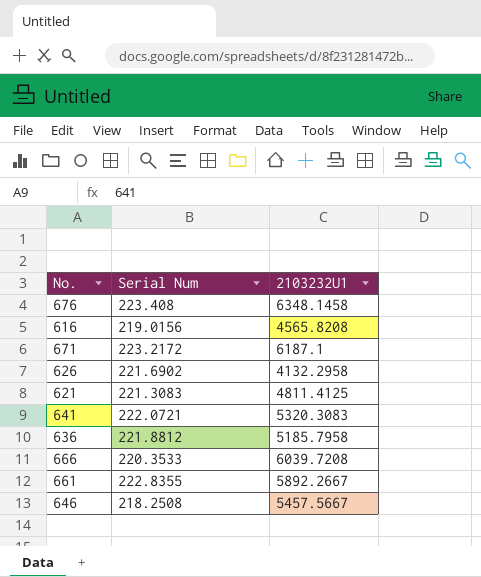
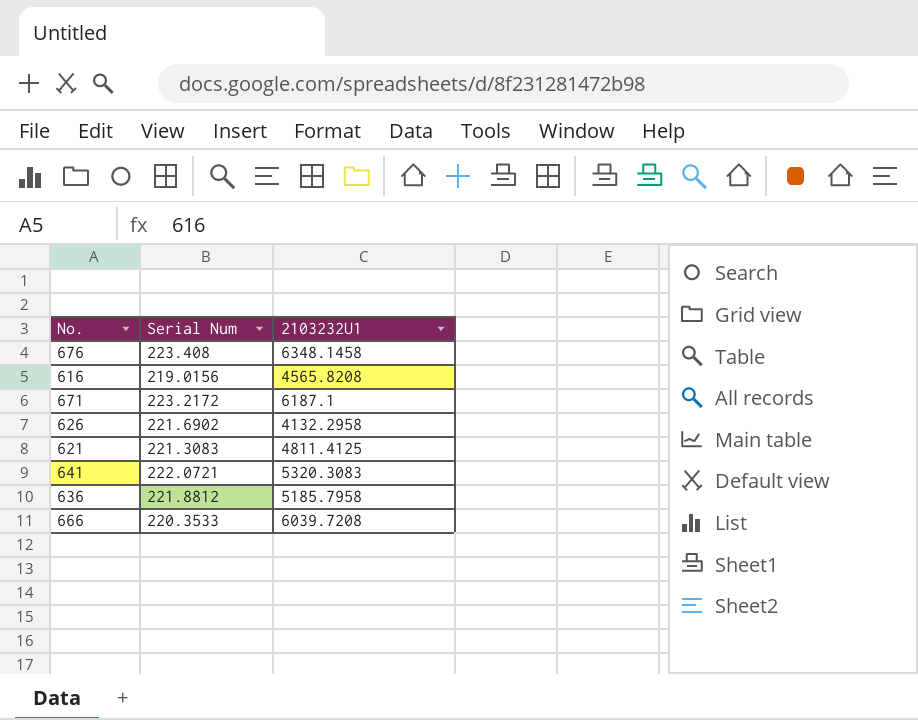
row 661: 222.8355 | 5892.2667 -> none
row 646: 218.2508 | 5457.5667 -> none

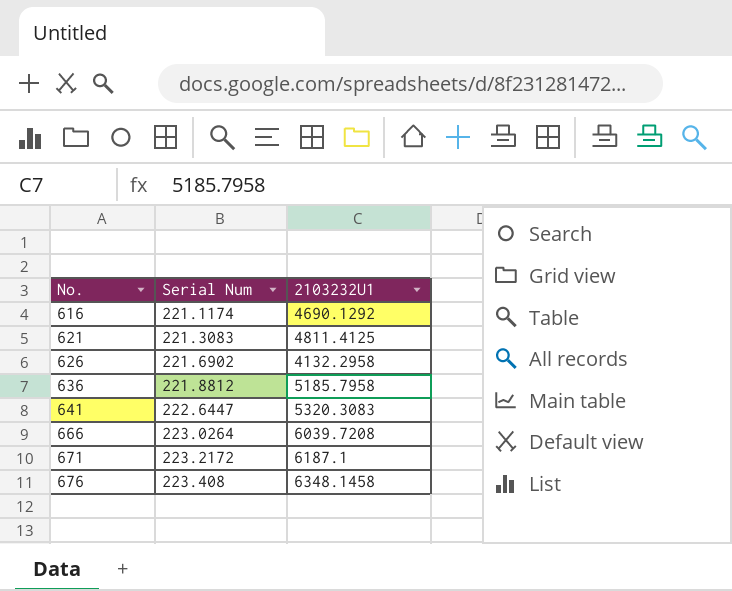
row order: none -> No. ascending
616 | Serial Num: 219.0156 -> 221.1174
616 | 2103232U1: 4565.8208 -> 4690.1292
641 | Serial Num: 222.0721 -> 222.6447
666 | Serial Num: 220.3533 -> 223.0264

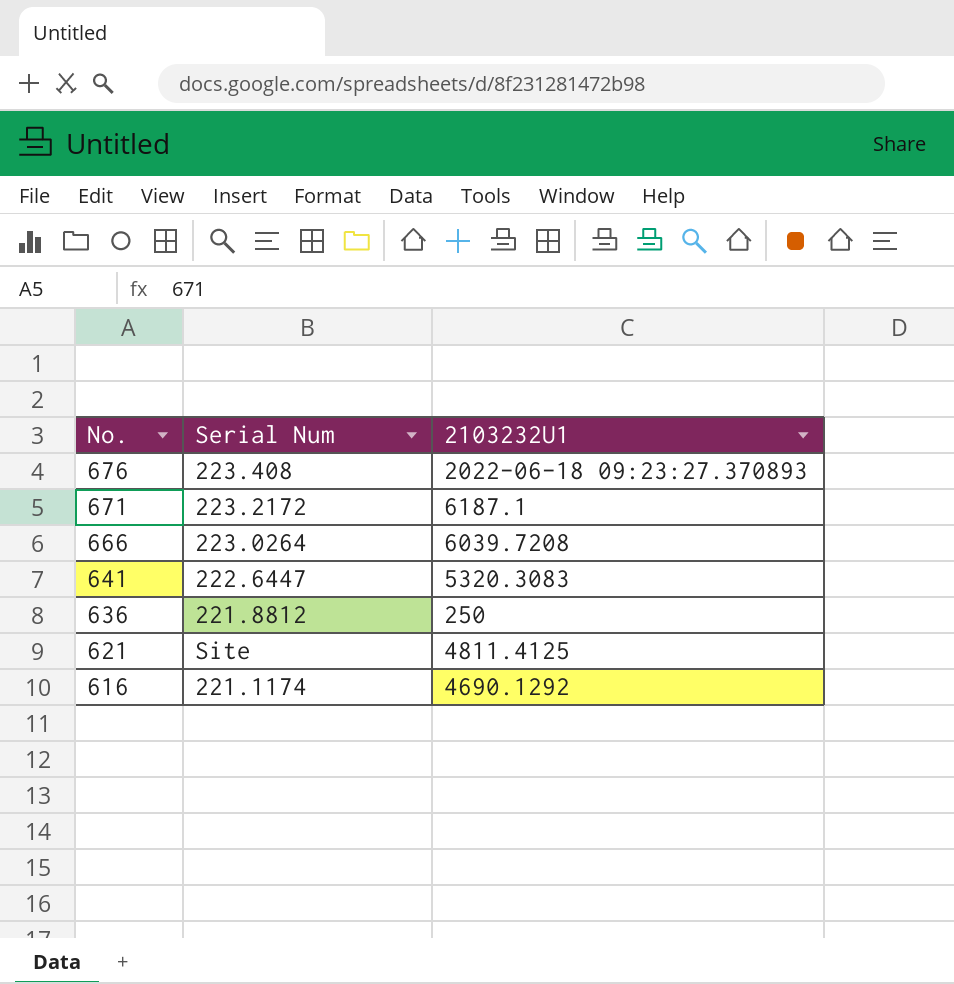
row order: No. ascending -> No. descending
row 626: 221.6902 | 4132.2958 -> none
676 | 2103232U1: 6348.1458 -> 2022-06-18 09:23:27.370893
636 | 2103232U1: 5185.7958 -> 250
621 | Serial Num: 221.3083 -> Site

